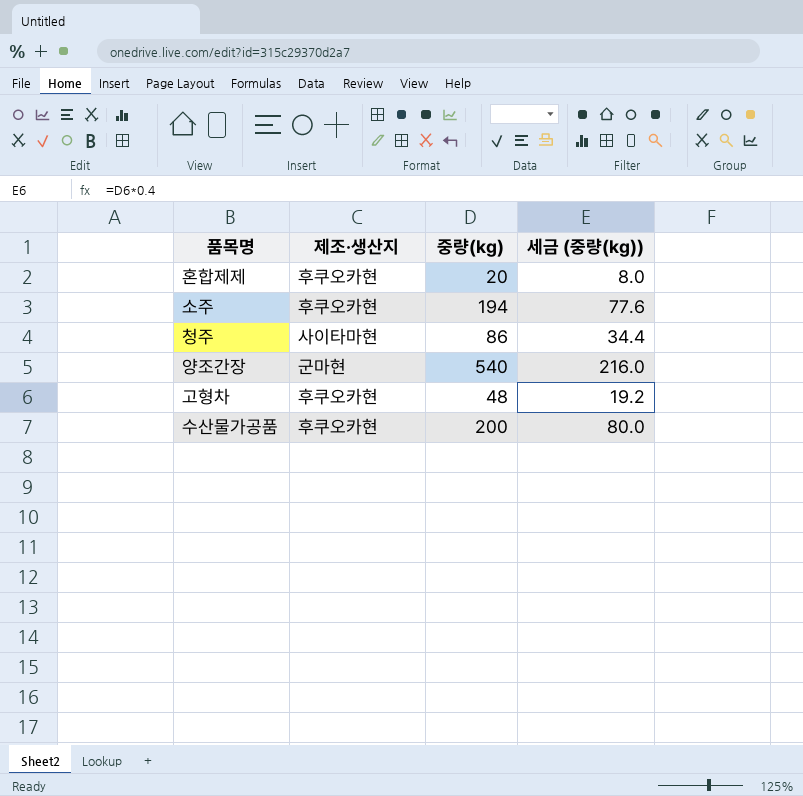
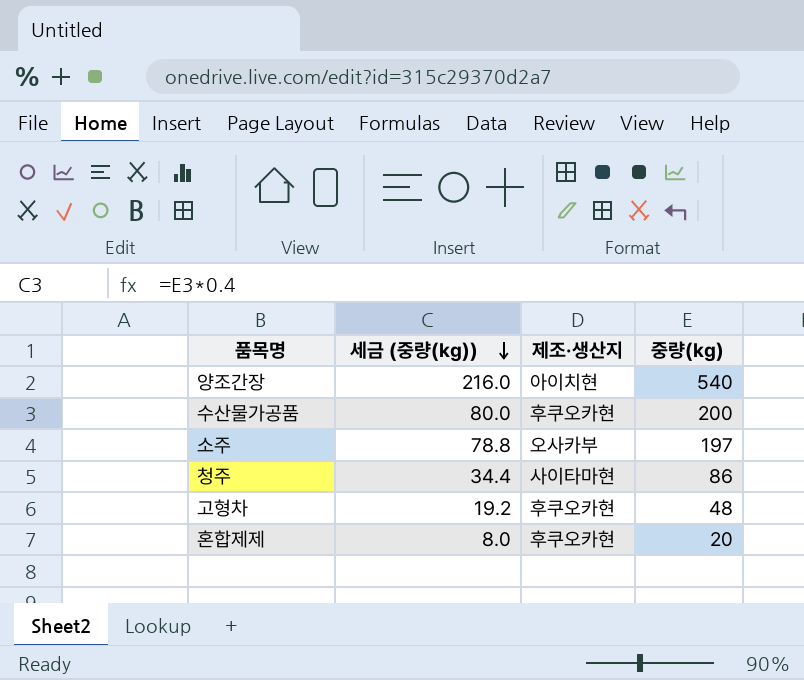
row order: none -> 세금 (중량(kg)) descending
column 세금 (중량(kg)) | position: 4 -> 2
양조간장 | 제조·생산지: 군마현 -> 아이치현
소주 | 세금 (중량(kg)): 77.6 -> 78.8
소주 | 제조·생산지: 후쿠오카현 -> 오사카부
소주 | 중량(kg): 194 -> 197

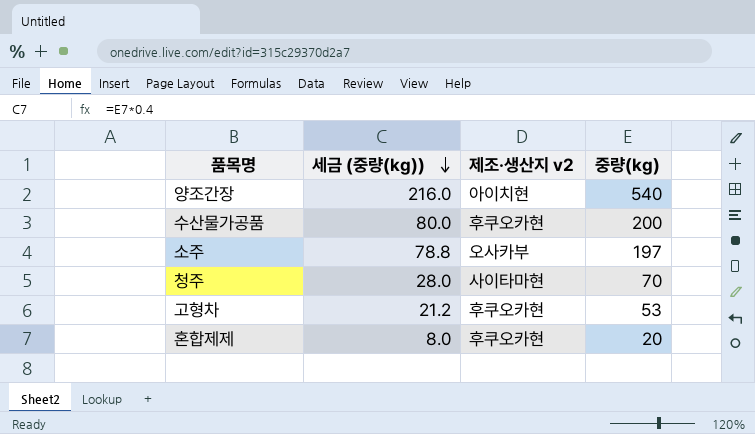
column name: 제조·생산지 -> 제조·생산지 v2
청주 | 세금 (중량(kg)): 34.4 -> 28.0
청주 | 중량(kg): 86 -> 70
고형차 | 세금 (중량(kg)): 19.2 -> 21.2
고형차 | 중량(kg): 48 -> 53

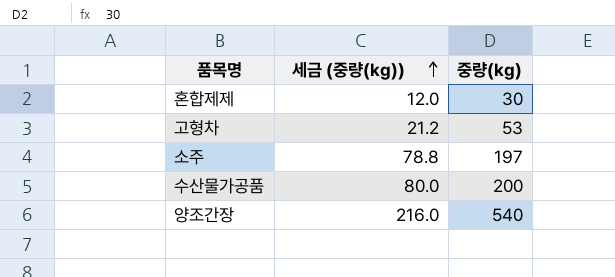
row order: 세금 (중량(kg)) descending -> 세금 (중량(kg)) ascending
column 제조·생산지 v2 | position: 3 -> none
row 청주: 28.0 | 사이타마현 | 70 -> none
혼합제제 | 세금 (중량(kg)): 8.0 -> 12.0
혼합제제 | 중량(kg): 20 -> 30

